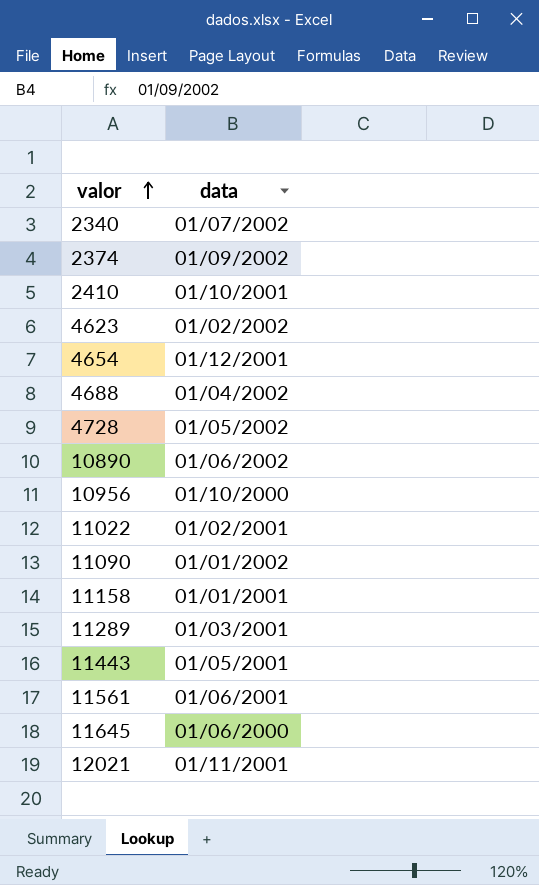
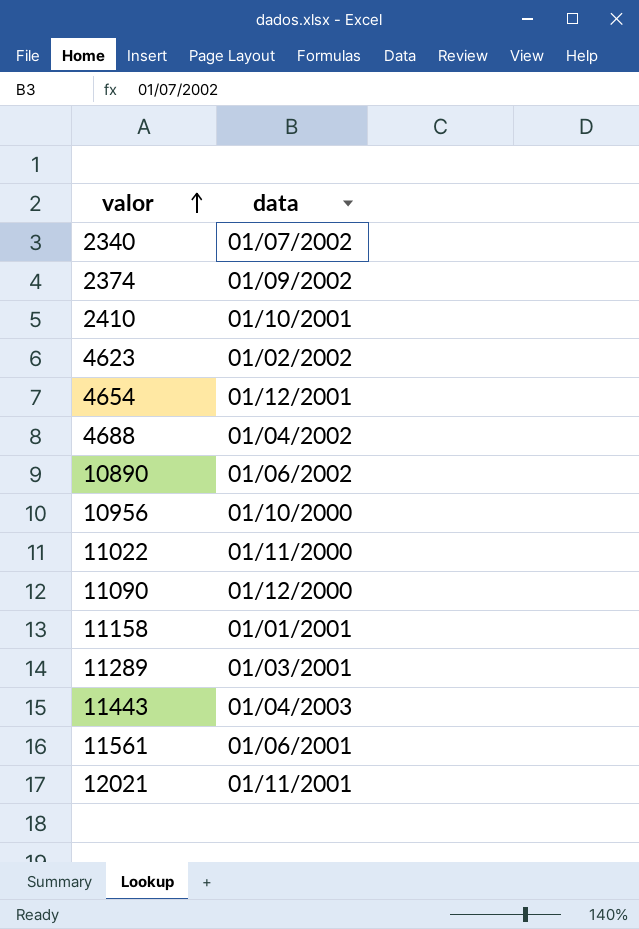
row 4728: 01/05/2002 -> none
row 11645: 01/06/2000 -> none
11022 | data: 01/02/2001 -> 01/11/2000
11090 | data: 01/01/2002 -> 01/12/2000
11443 | data: 01/05/2001 -> 01/04/2003

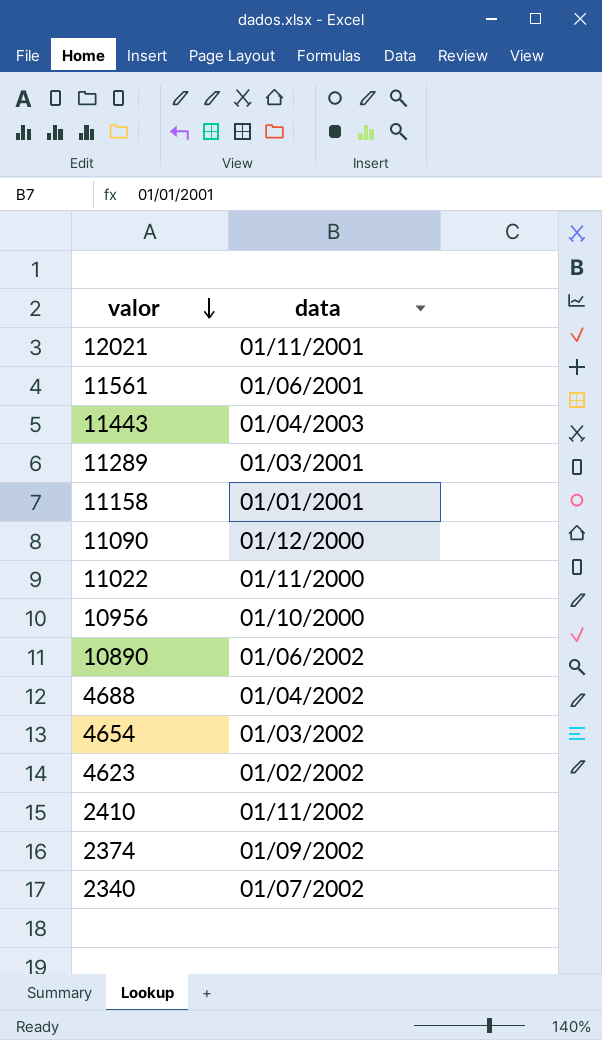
row order: valor ascending -> valor descending
4654 | data: 01/12/2001 -> 01/03/2002
2410 | data: 01/10/2001 -> 01/11/2002

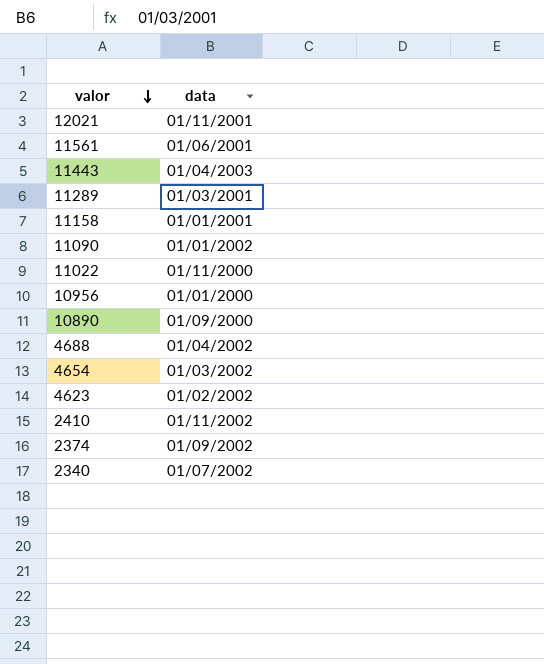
11090 | data: 01/12/2000 -> 01/01/2002
10956 | data: 01/10/2000 -> 01/01/2000
10890 | data: 01/06/2002 -> 01/09/2000

